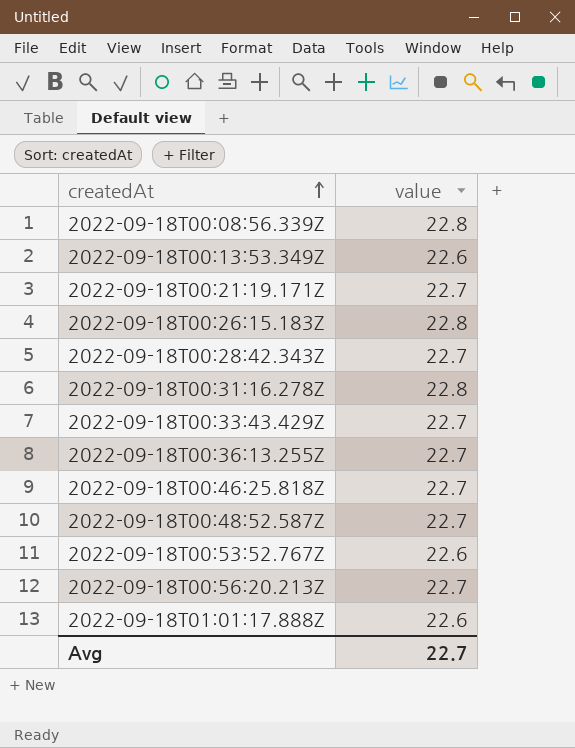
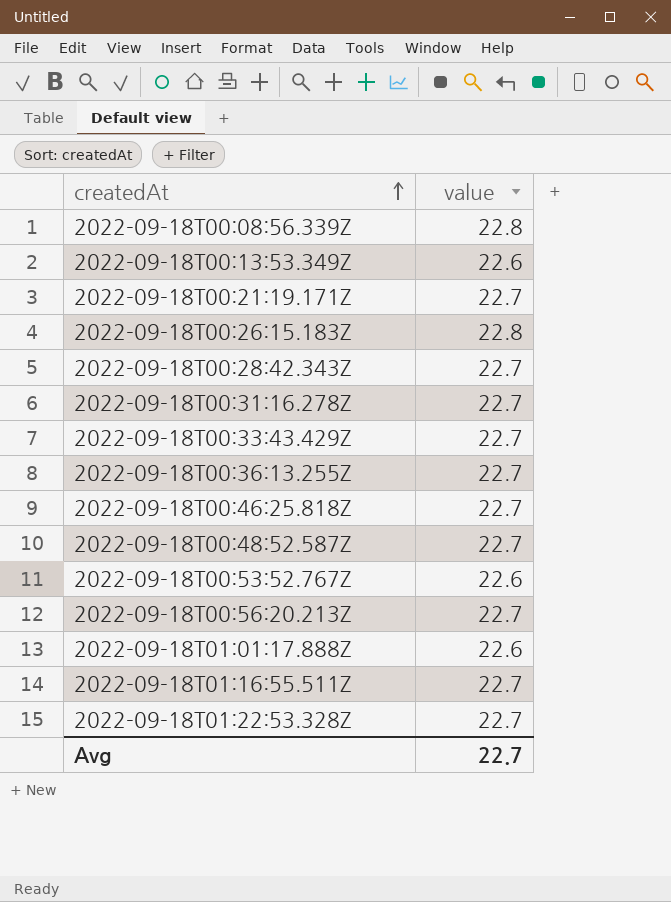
2022-09-18T00:31:16.278Z | value: 22.8 -> 22.7
row 2022-09-18T01:16:55.511Z: none -> 22.7
row 2022-09-18T01:22:53.328Z: none -> 22.7

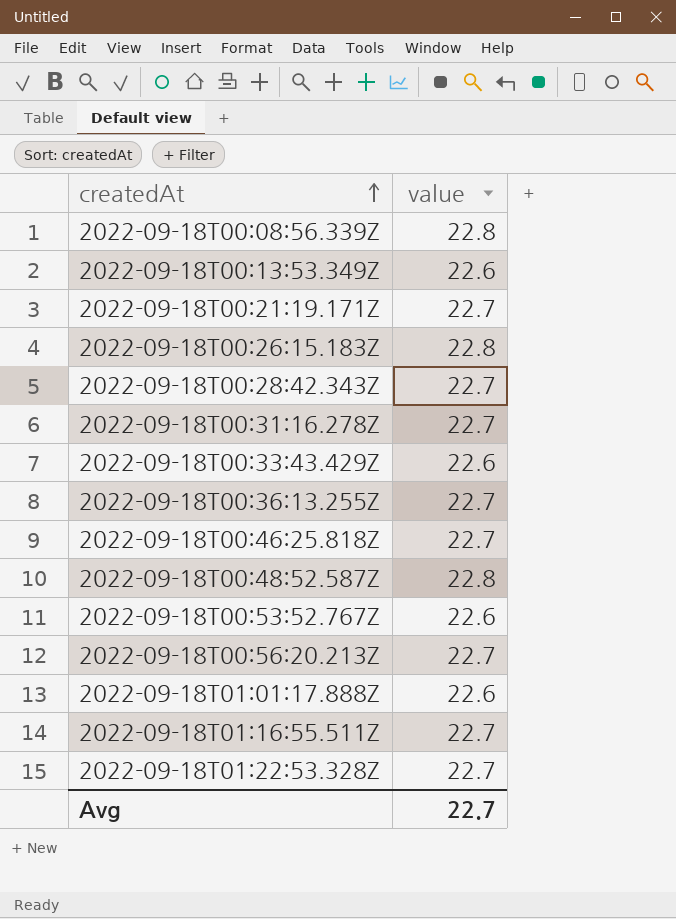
2022-09-18T00:33:43.429Z | value: 22.7 -> 22.6
2022-09-18T00:48:52.587Z | value: 22.7 -> 22.8

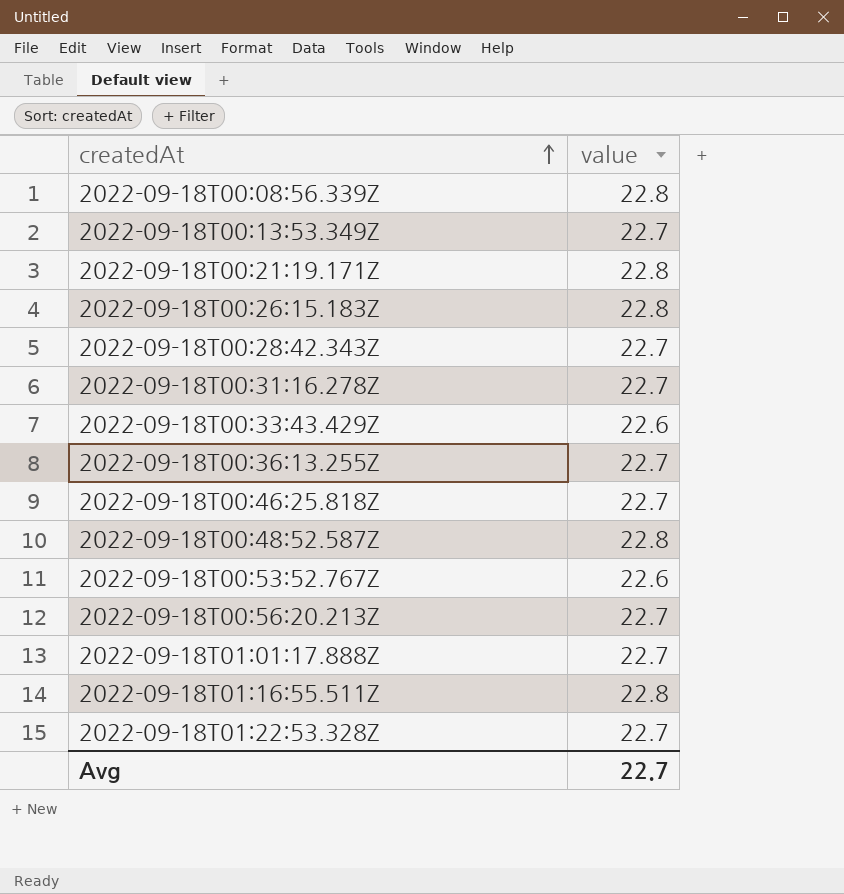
2022-09-18T00:13:53.349Z | value: 22.6 -> 22.7
2022-09-18T00:21:19.171Z | value: 22.7 -> 22.8
2022-09-18T01:01:17.888Z | value: 22.6 -> 22.7
2022-09-18T01:16:55.511Z | value: 22.7 -> 22.8

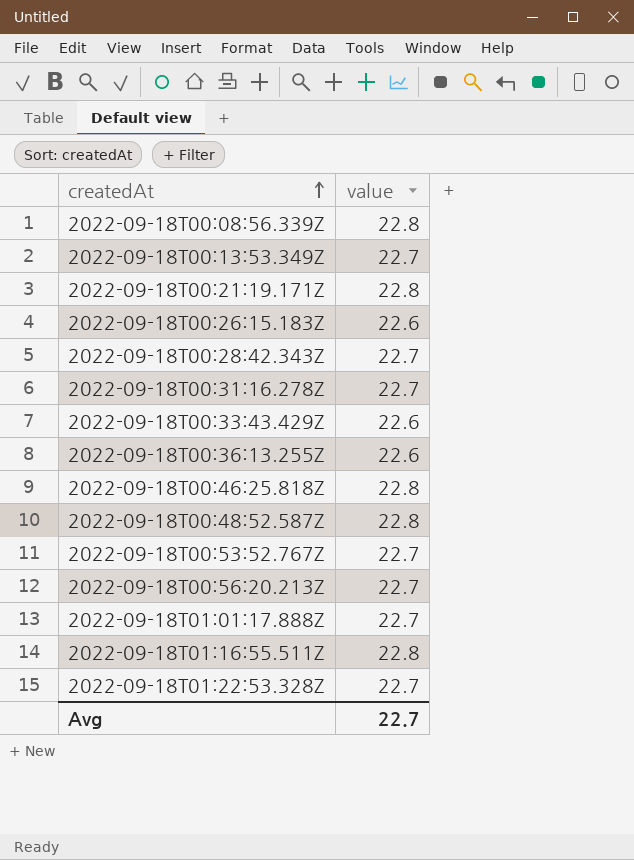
2022-09-18T00:26:15.183Z | value: 22.8 -> 22.6
2022-09-18T00:36:13.255Z | value: 22.7 -> 22.6
2022-09-18T00:46:25.818Z | value: 22.7 -> 22.8
2022-09-18T00:53:52.767Z | value: 22.6 -> 22.7

